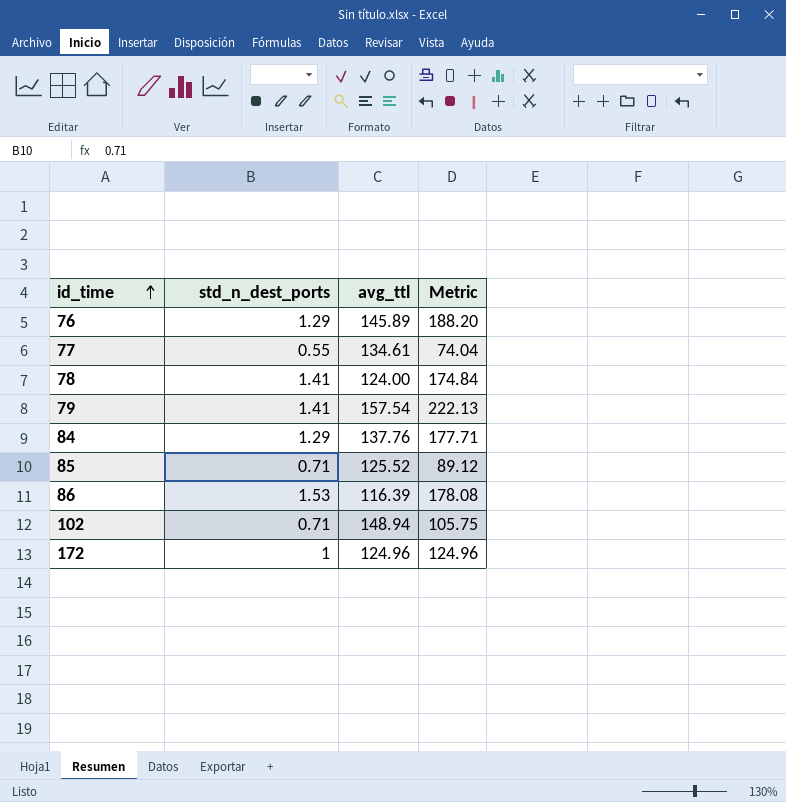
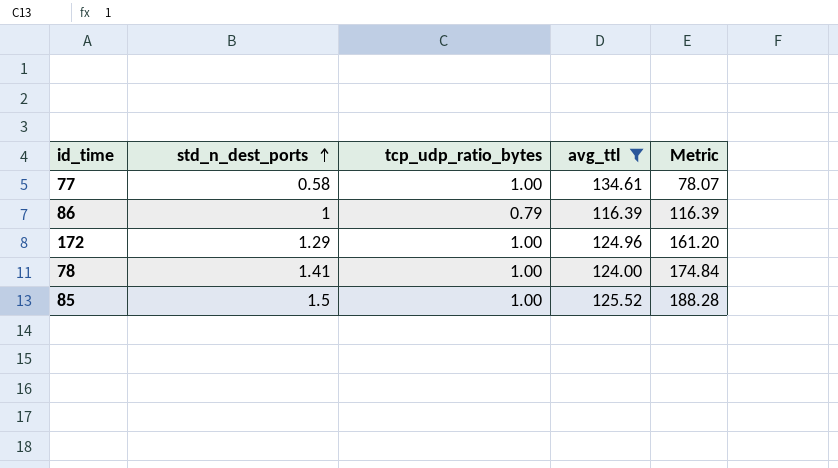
filter: none -> avg_ttl <= 134.61
row order: id_time ascending -> std_n_dest_ports ascending
column tcp_udp_ratio_bytes | position: none -> 3
77 | std_n_dest_ports: 0.55 -> 0.58
77 | Metric: 74.04 -> 78.07
86 | std_n_dest_ports: 1.53 -> 1
86 | Metric: 178.08 -> 116.39
172 | std_n_dest_ports: 1 -> 1.29
172 | Metric: 124.96 -> 161.20
85 | std_n_dest_ports: 0.71 -> 1.5
85 | Metric: 89.12 -> 188.28

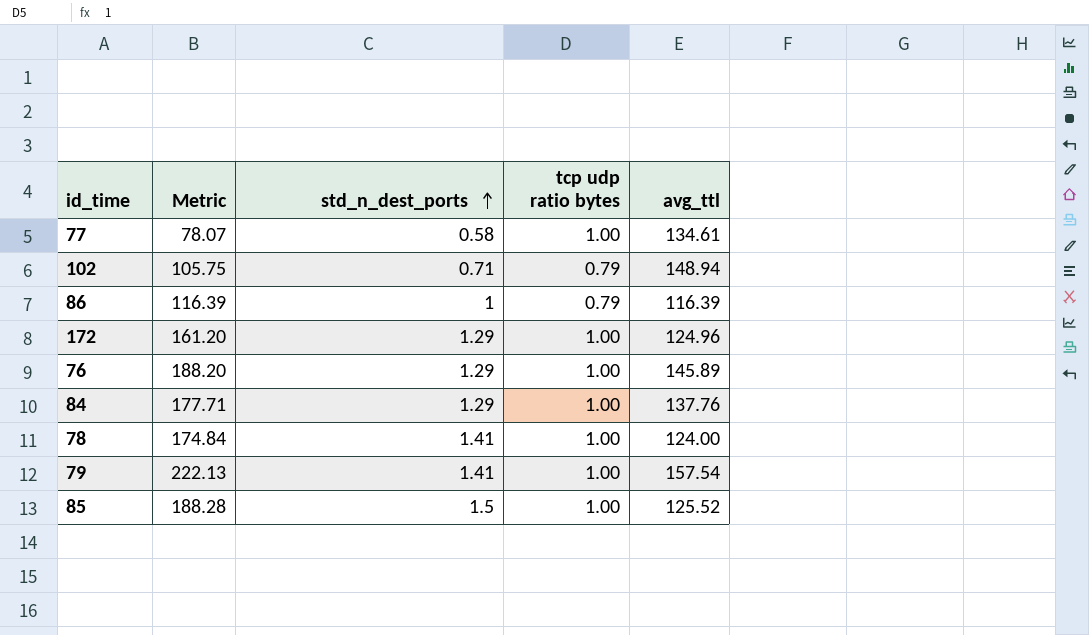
filter: avg_ttl <= 134.61 -> none
column Metric | position: 5 -> 2
column name: tcp_udp_ratio_bytes -> tcp udp ratio bytes

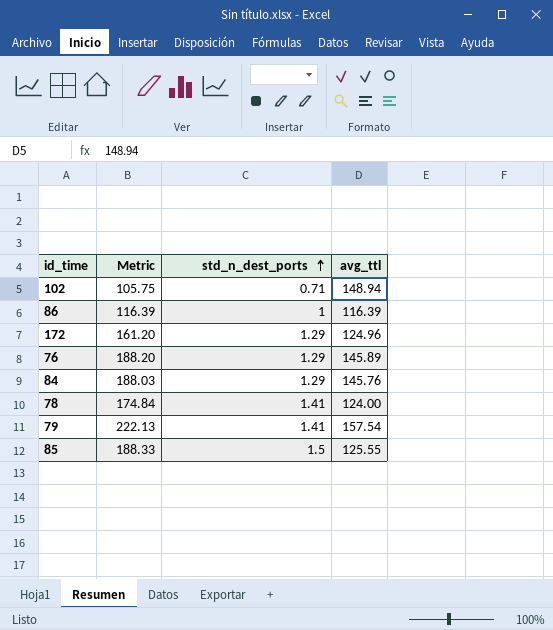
column tcp udp ratio bytes | position: 4 -> none
row 77: 78.07 | 0.58 | 1.00 | 134.61 -> none
84 | Metric: 177.71 -> 188.03
84 | avg_ttl: 137.76 -> 145.76
85 | Metric: 188.28 -> 188.33
85 | avg_ttl: 125.52 -> 125.55

